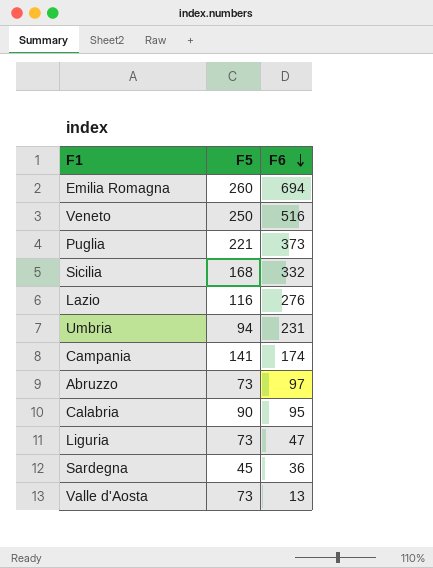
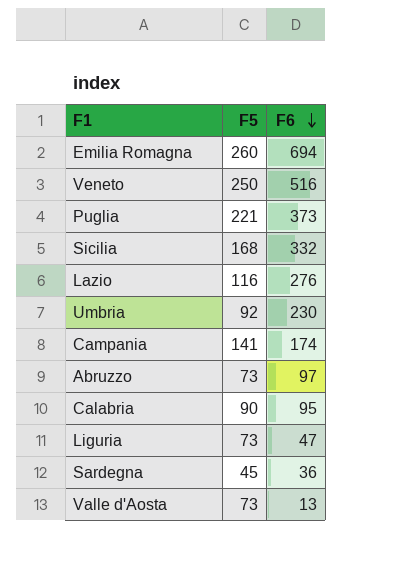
Umbria | F5: 94 -> 92
Umbria | F6: 231 -> 230

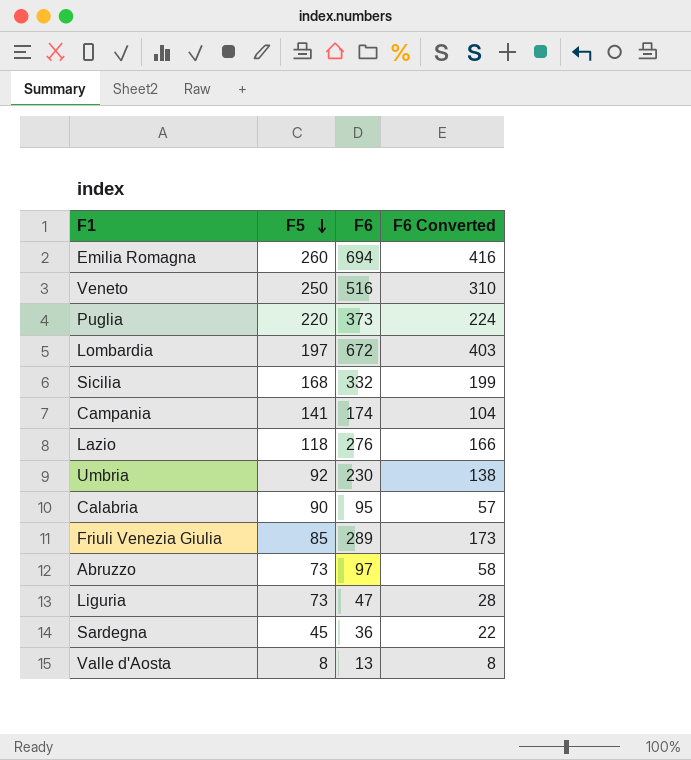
row order: F6 descending -> F5 descending
column F6 Converted | formula: none -> [F6] * 0.6
Puglia | F5: 221 -> 220
row Lombardia: none -> 197 | 672 | 403
Lazio | F5: 116 -> 118
row Friuli Venezia Giulia: none -> 85 | 289 | 173
Valle d'Aosta | F5: 73 -> 8

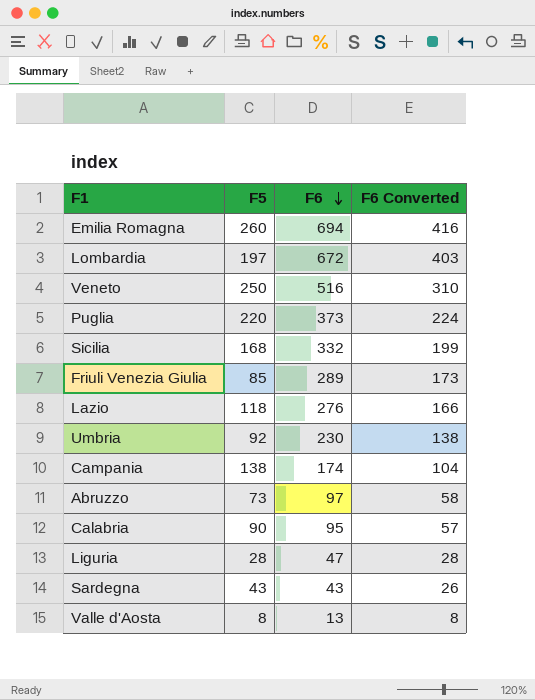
row order: F5 descending -> F6 descending
Campania | F5: 141 -> 138
Liguria | F5: 73 -> 28
Sardegna | F5: 45 -> 43
Sardegna | F6: 36 -> 43
Sardegna | F6 Converted: 22 -> 26

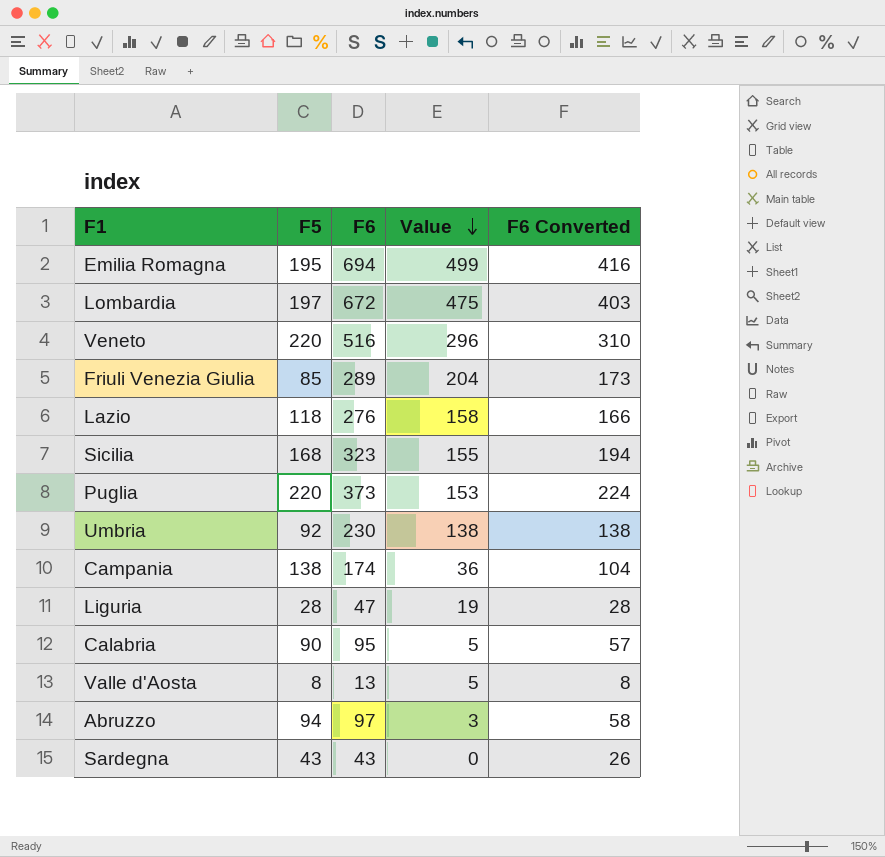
row order: F6 descending -> Value descending
column Value | formula: none -> [F6] - [F5]
Emilia Romagna | F5: 260 -> 195
Veneto | F5: 250 -> 220
Sicilia | F6: 332 -> 323
Sicilia | F6 Converted: 199 -> 194
Abruzzo | F5: 73 -> 94

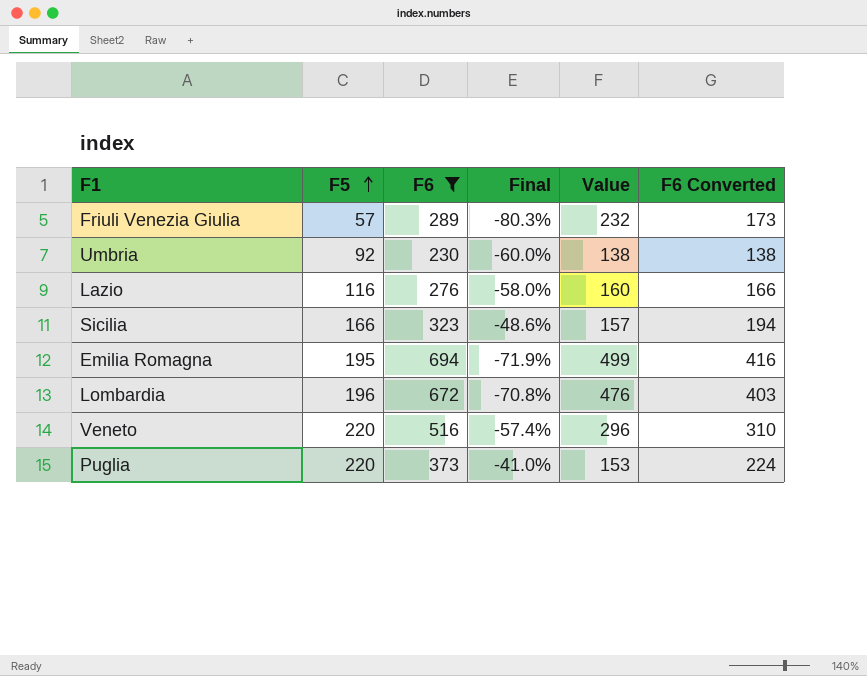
filter: none -> F6 >= 230
row order: Value descending -> F5 ascending
column Final | formula: none -> ([F5] - [F6]) / [F6]
Friuli Venezia Giulia | F5: 85 -> 57
Friuli Venezia Giulia | Value: 204 -> 232
Lazio | F5: 118 -> 116
Lazio | Value: 158 -> 160
Sicilia | F5: 168 -> 166
Sicilia | Value: 155 -> 157
Lombardia | F5: 197 -> 196
Lombardia | Value: 475 -> 476

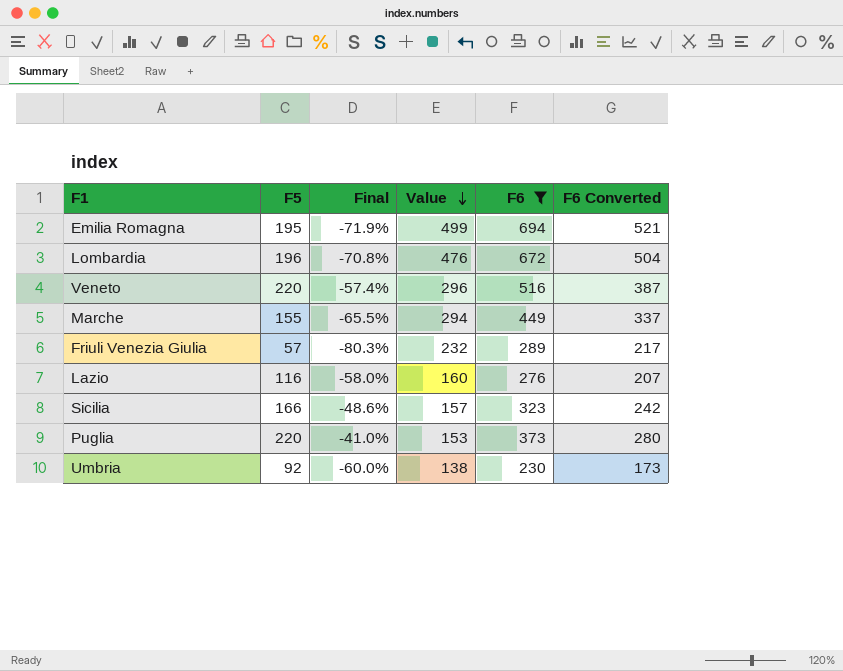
row order: F5 ascending -> Value descending
column F6 | position: 3 -> 5
column F6 Converted | formula: [F6] * 0.6 -> [F6] * 0.75
row Marche: none -> 155 | -65.5% | 294 | 449 | 337

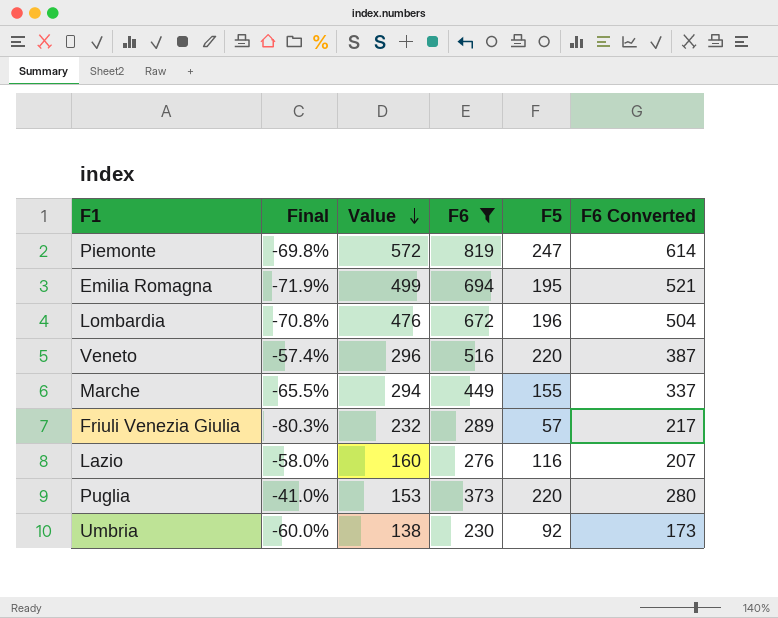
column F5 | position: 2 -> 5
row Sicilia: 166 | -48.6% | 157 | 323 | 242 -> none
row Piemonte: none -> -69.8% | 572 | 819 | 247 | 614

